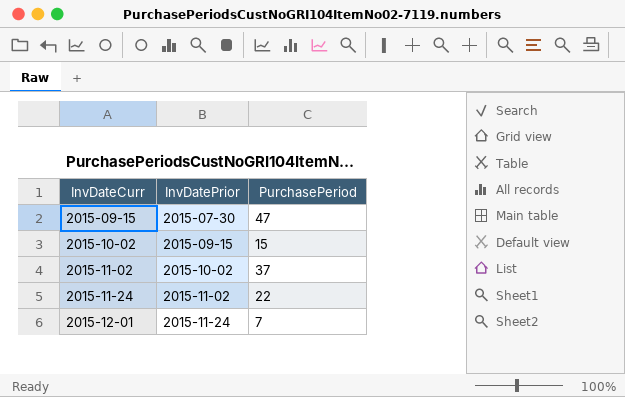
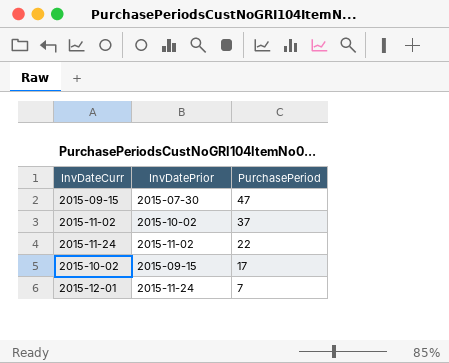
row order: InvDateCurr ascending -> PurchasePeriod descending
2015-10-02 | PurchasePeriod: 15 -> 17

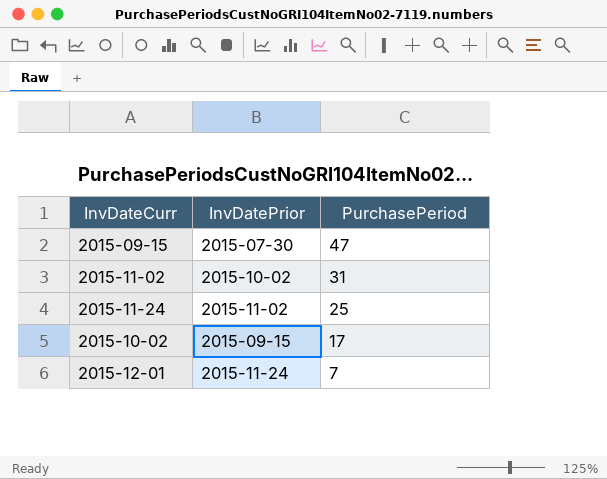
2015-11-02 | PurchasePeriod: 37 -> 31
2015-11-24 | PurchasePeriod: 22 -> 25

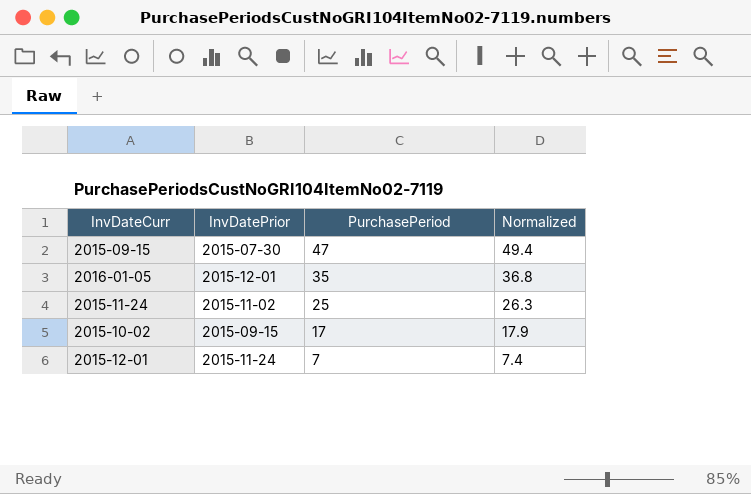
column Normalized | formula: none -> [PurchasePeriod] * 1.05
row 2015-11-02: 2015-10-02 | 31 -> none
row 2016-01-05: none -> 2015-12-01 | 35 | 36.8

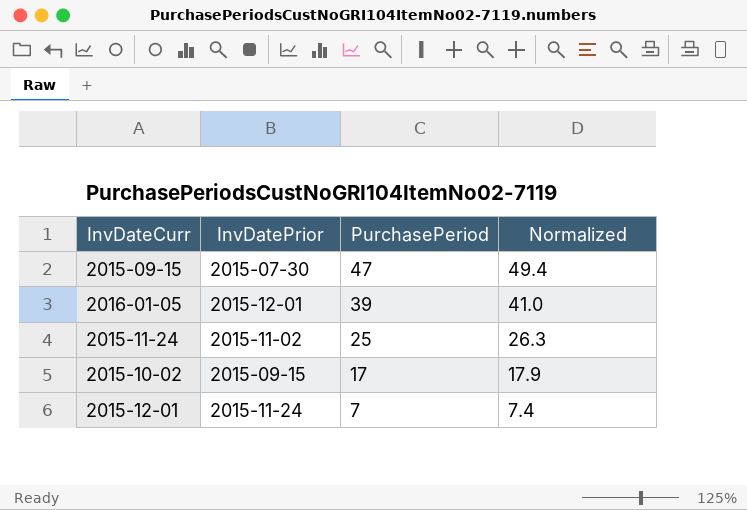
2016-01-05 | PurchasePeriod: 35 -> 39
2016-01-05 | Normalized: 36.8 -> 41.0

